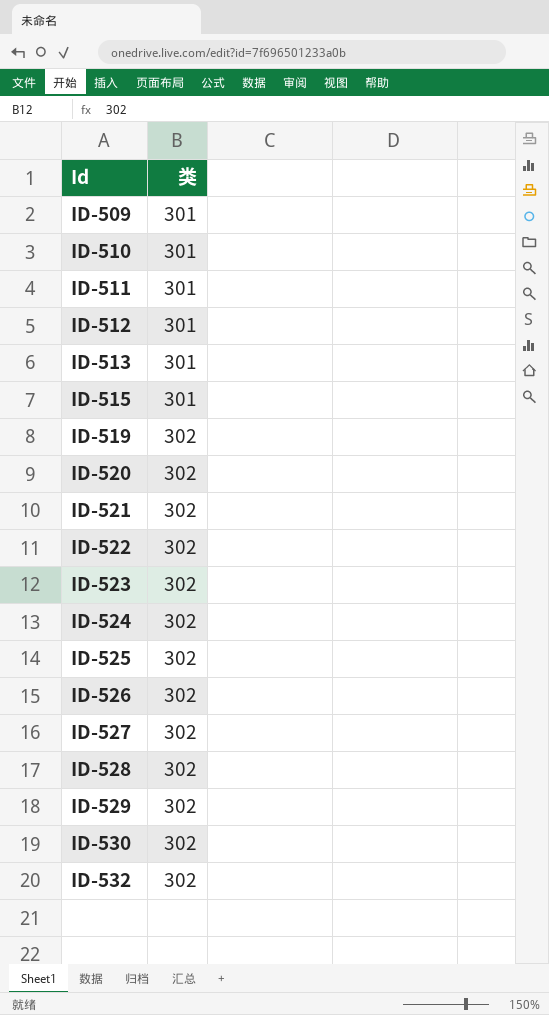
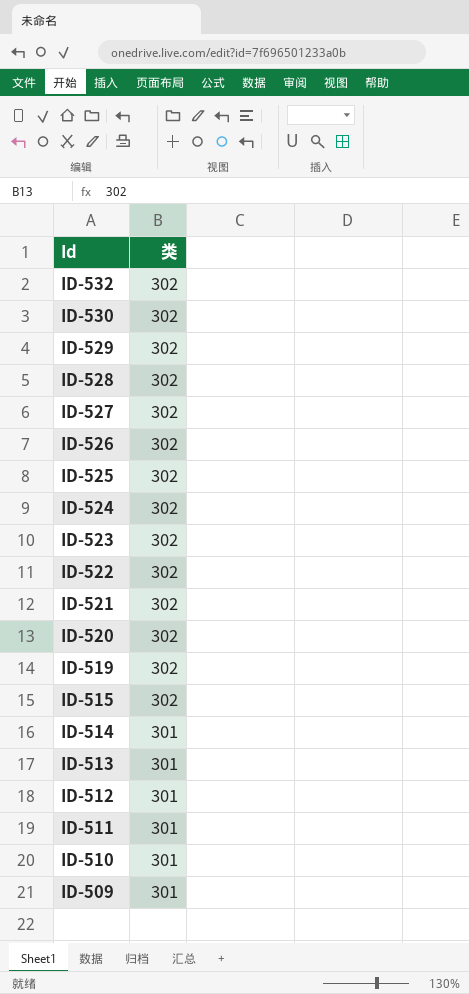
row order: Id ascending -> Id descending
ID-515 | 类: 301 -> 302
row ID-514: none -> 301

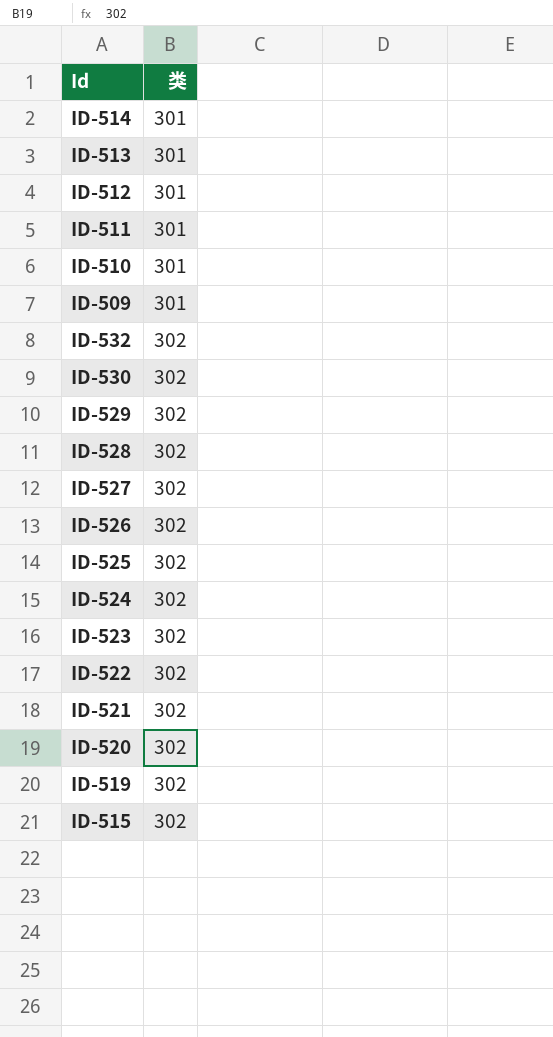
row order: Id descending -> 类 ascending

